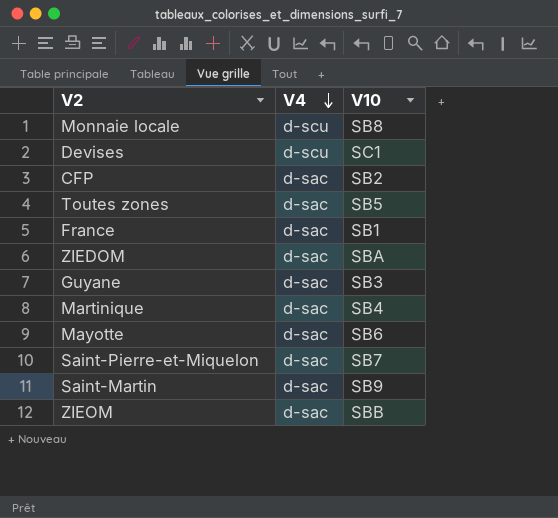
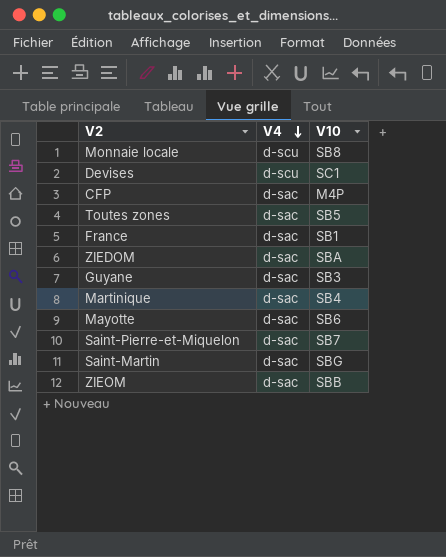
CFP | V10: SB2 -> M4P
Saint-Martin | V10: SB9 -> SBG

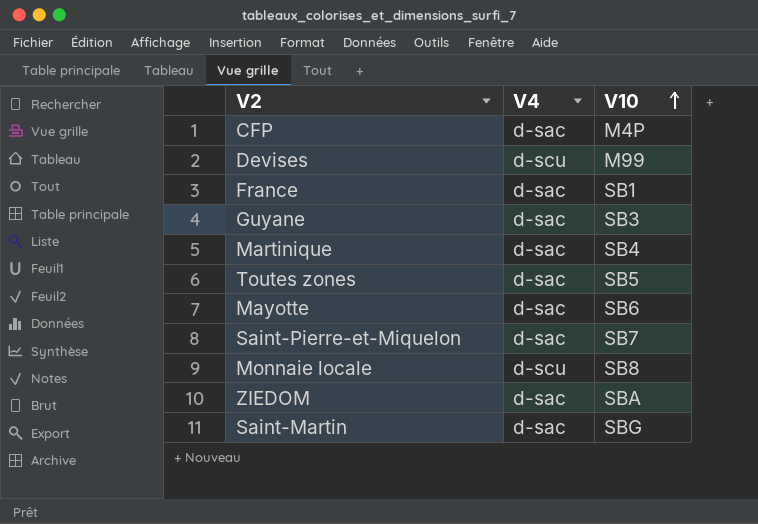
row order: V4 descending -> V10 ascending
row ZIEOM: d-sac | SBB -> none
Devises | V10: SC1 -> M99

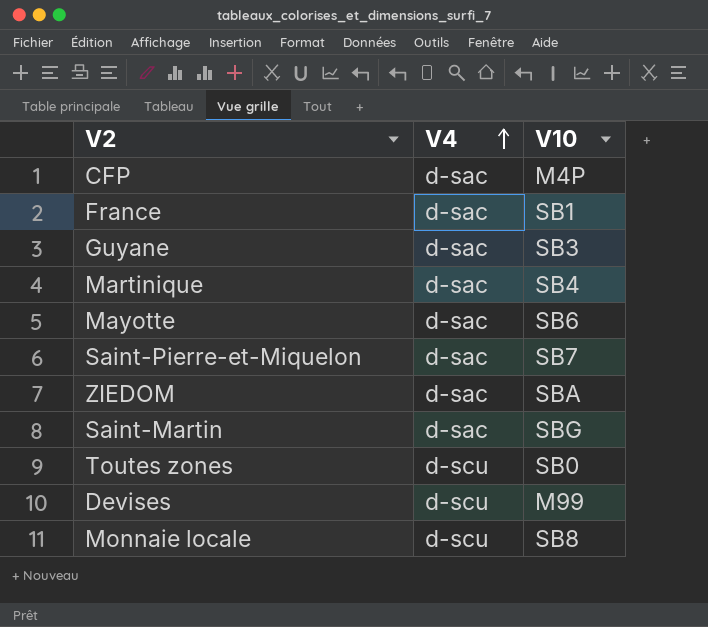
row order: V10 ascending -> V4 ascending
Toutes zones | V4: d-sac -> d-scu
Toutes zones | V10: SB5 -> SB0

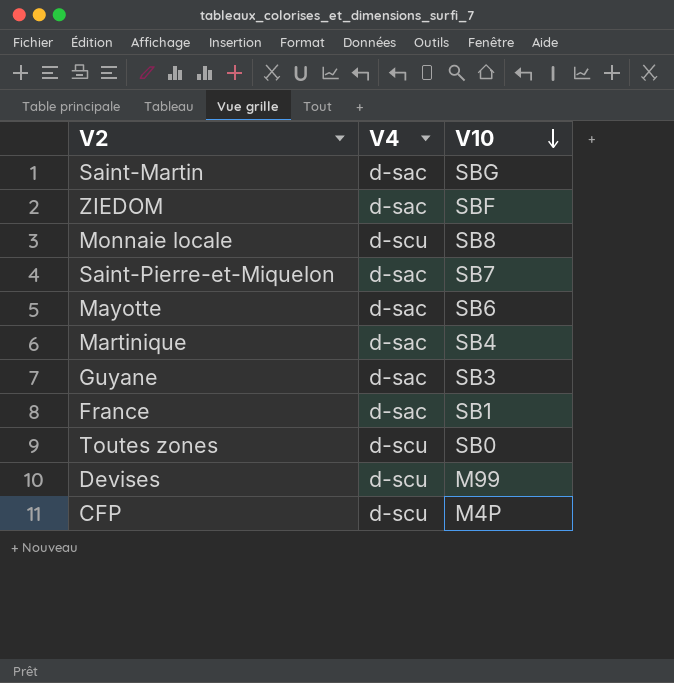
row order: V4 ascending -> V10 descending
ZIEDOM | V10: SBA -> SBF
CFP | V4: d-sac -> d-scu

